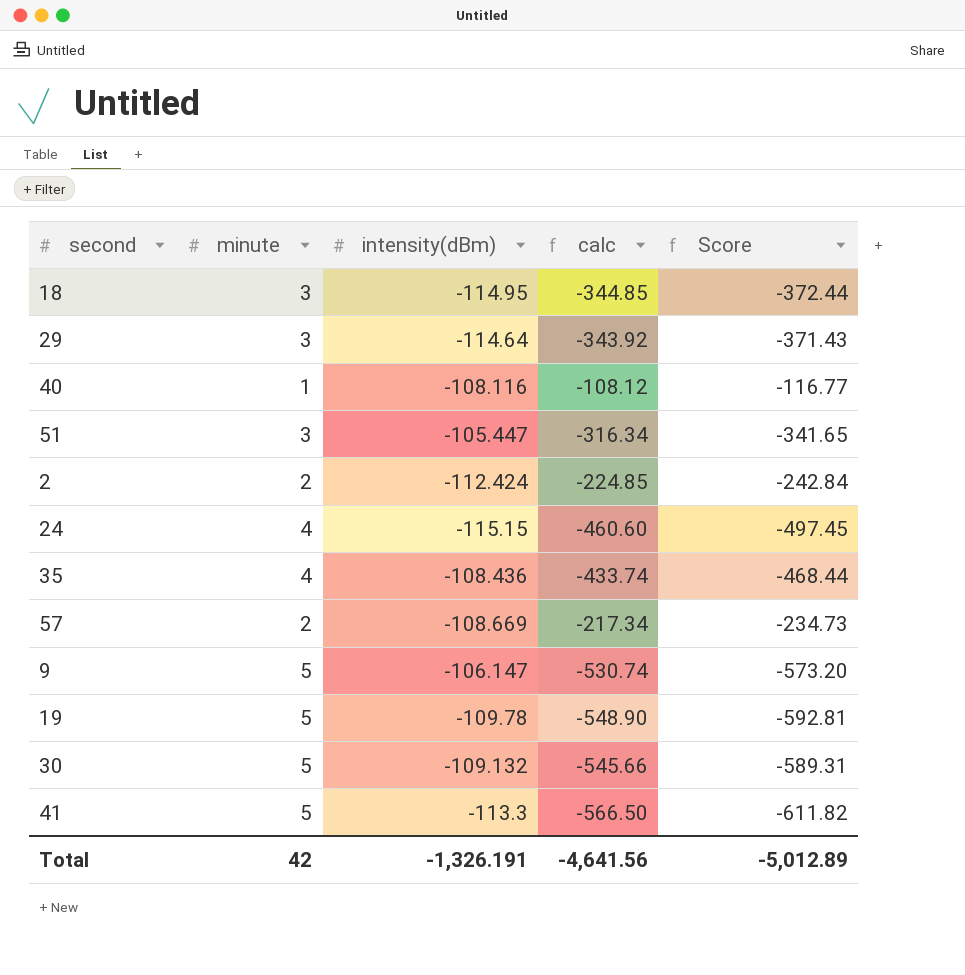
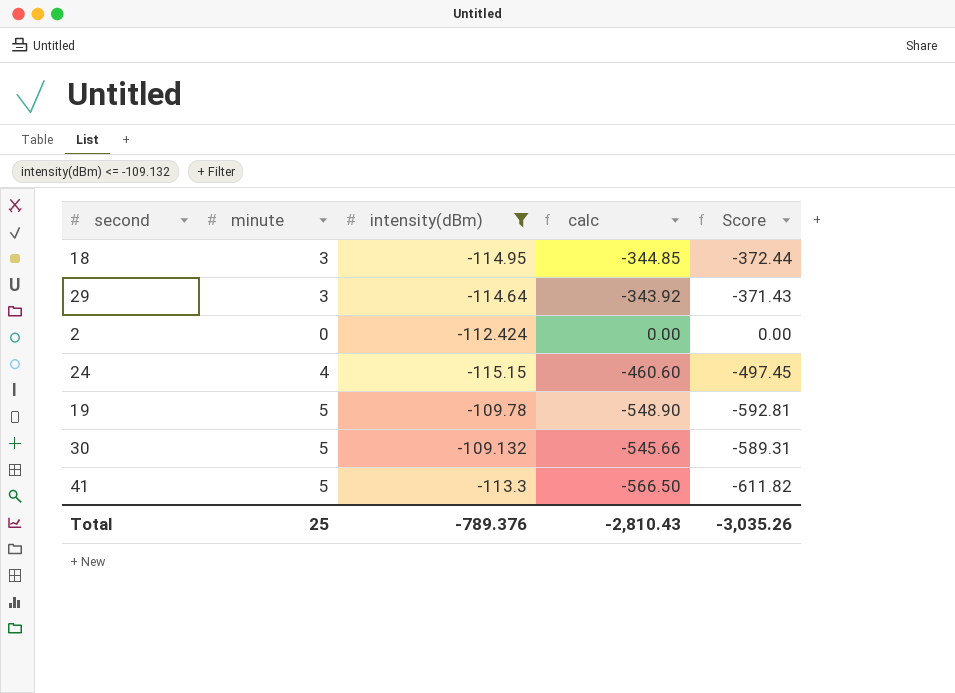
filter: none -> intensity(dBm) <= -109.132
2 | minute: 2 -> 0
2 | calc: -224.85 -> 0.00
2 | Score: -242.84 -> 0.00
Total | minute: 42 -> 25
Total | intensity(dBm): -1,326.191 -> -789.376
Total | calc: -4,641.56 -> -2,810.43
Total | Score: -5,012.89 -> -3,035.26

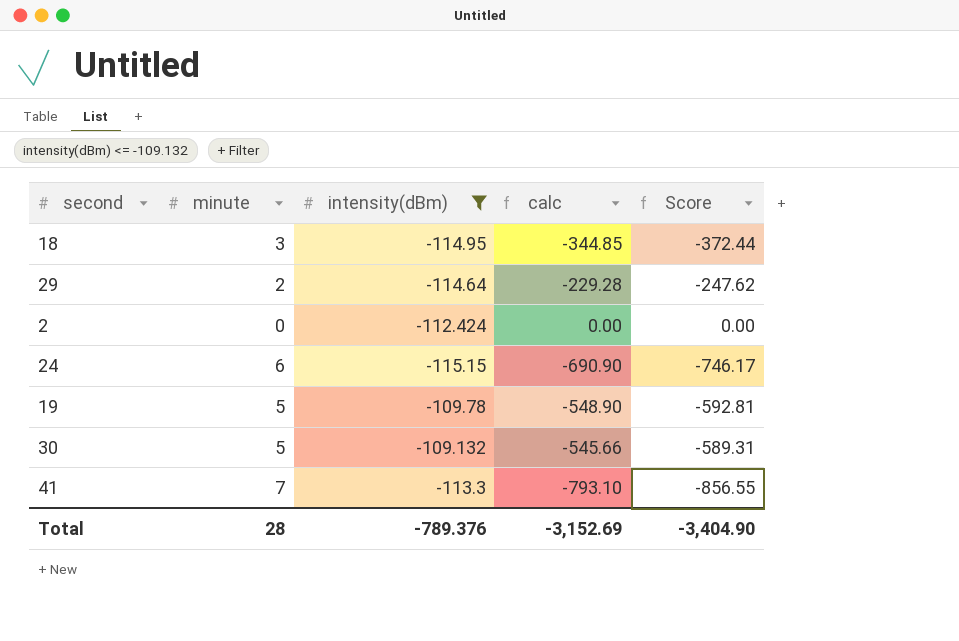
29 | minute: 3 -> 2
29 | calc: -343.92 -> -229.28
29 | Score: -371.43 -> -247.62
24 | minute: 4 -> 6
24 | calc: -460.60 -> -690.90
24 | Score: -497.45 -> -746.17
41 | minute: 5 -> 7
41 | calc: -566.50 -> -793.10
41 | Score: -611.82 -> -856.55
Total | minute: 25 -> 28
Total | calc: -2,810.43 -> -3,152.69
Total | Score: -3,035.26 -> -3,404.90

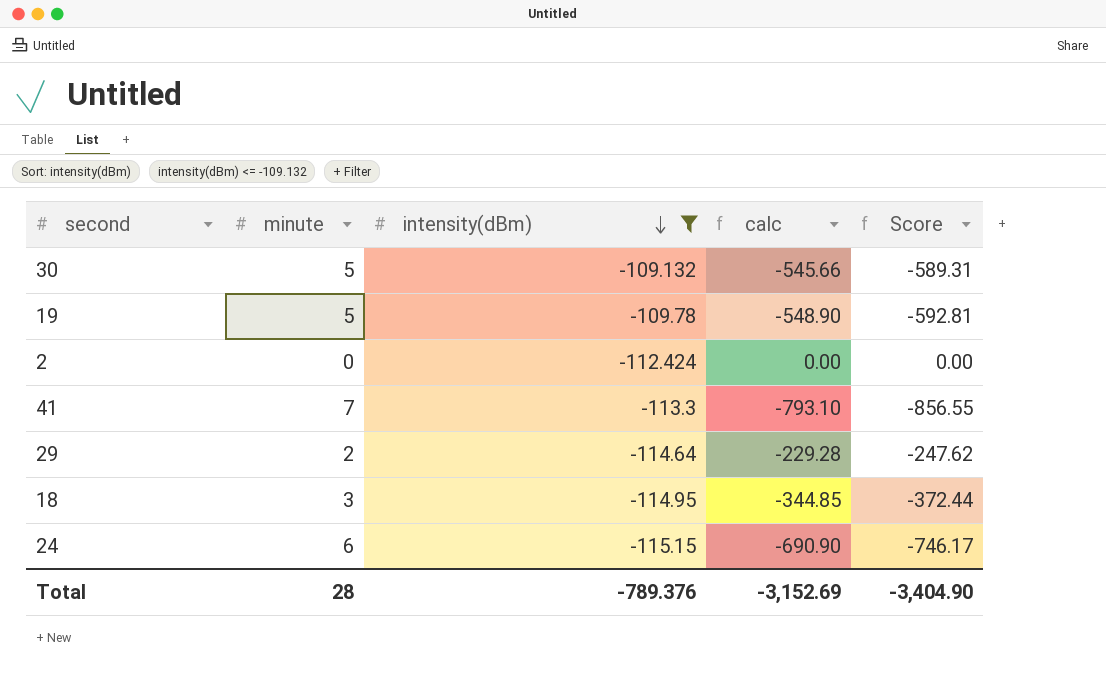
row order: none -> intensity(dBm) descending

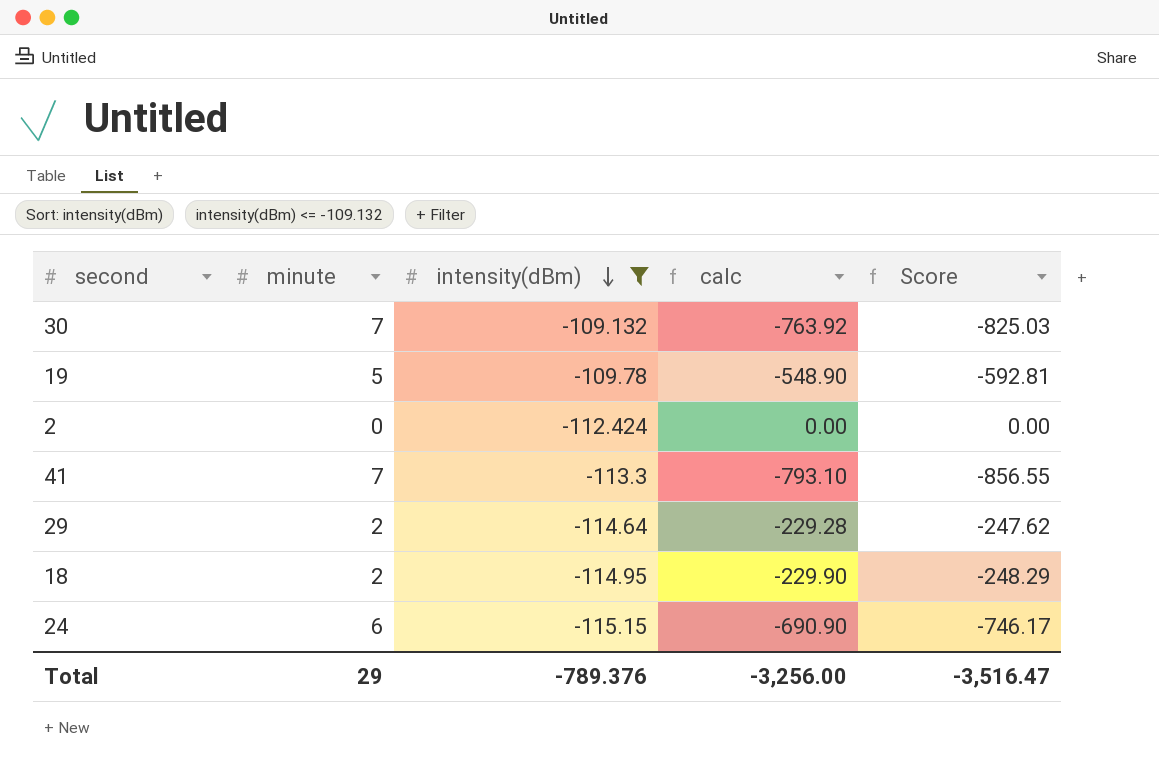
30 | minute: 5 -> 7
30 | calc: -545.66 -> -763.92
30 | Score: -589.31 -> -825.03
18 | minute: 3 -> 2
18 | calc: -344.85 -> -229.90
18 | Score: -372.44 -> -248.29
Total | minute: 28 -> 29
Total | calc: -3,152.69 -> -3,256.00
Total | Score: -3,404.90 -> -3,516.47

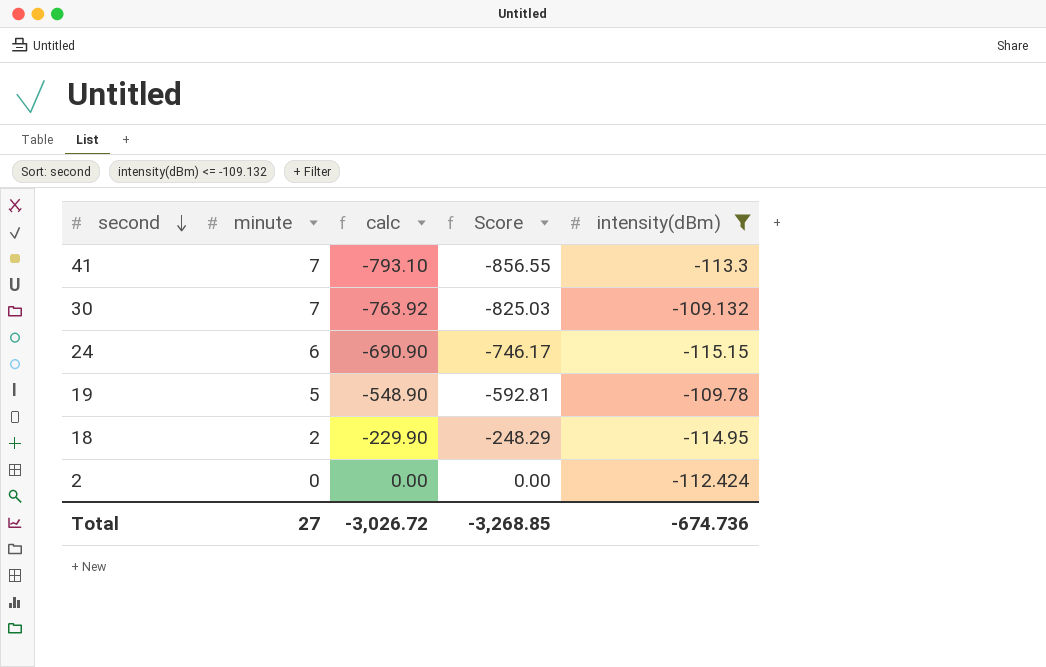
row order: intensity(dBm) descending -> second descending
column intensity(dBm) | position: 3 -> 5
row 29: 2 | -114.64 | -229.28 | -247.62 -> none
Total | minute: 29 -> 27
Total | calc: -3,256.00 -> -3,026.72
Total | Score: -3,516.47 -> -3,268.85
Total | intensity(dBm): -789.376 -> -674.736

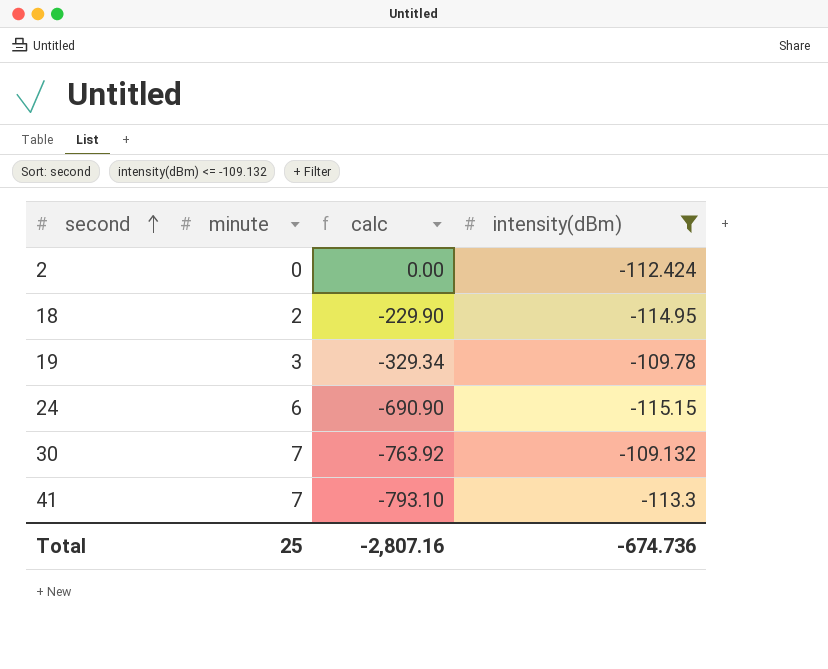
row order: second descending -> second ascending
column Score | formula: [calc] * 1.08 -> none
19 | minute: 5 -> 3
19 | calc: -548.90 -> -329.34
Total | minute: 27 -> 25
Total | calc: -3,026.72 -> -2,807.16

